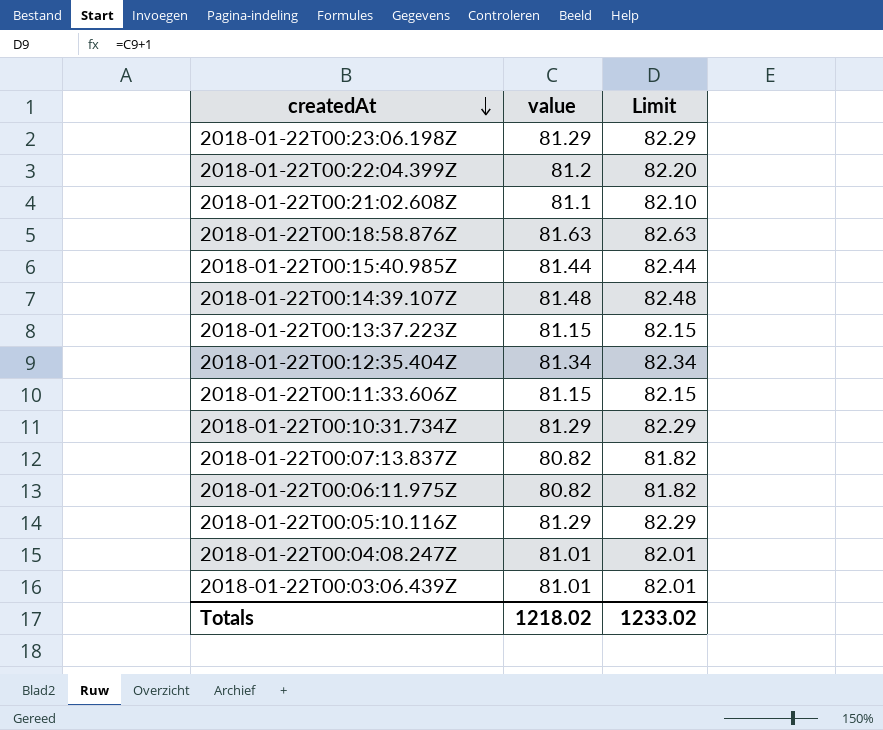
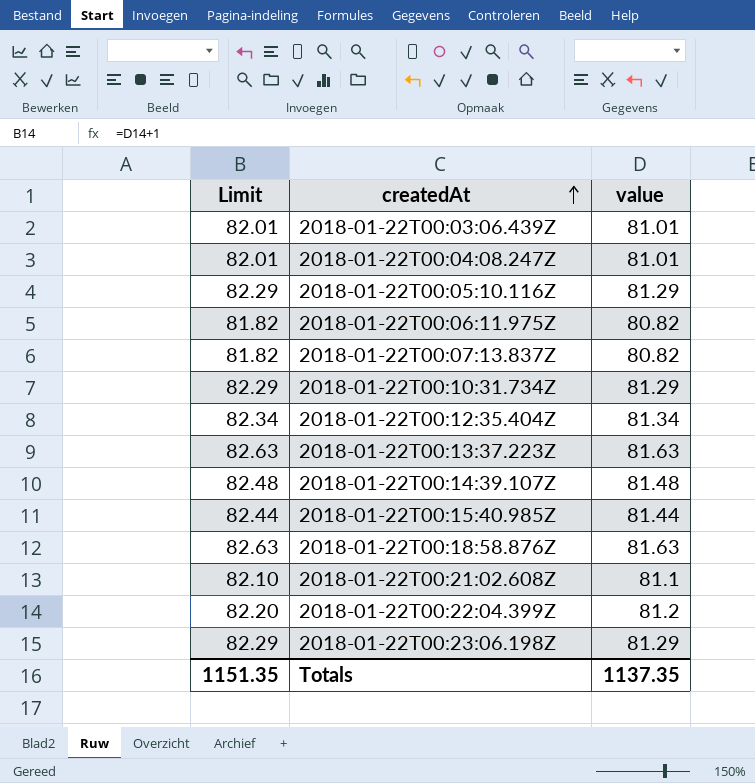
row order: createdAt descending -> createdAt ascending
column Limit | position: 3 -> 1
row 2018-01-22T00:11:33.606Z: 81.15 | 82.15 -> none
2018-01-22T00:13:37.223Z | Limit: 82.15 -> 82.63
2018-01-22T00:13:37.223Z | value: 81.15 -> 81.63
Totals | Limit: 1233.02 -> 1151.35
Totals | value: 1218.02 -> 1137.35

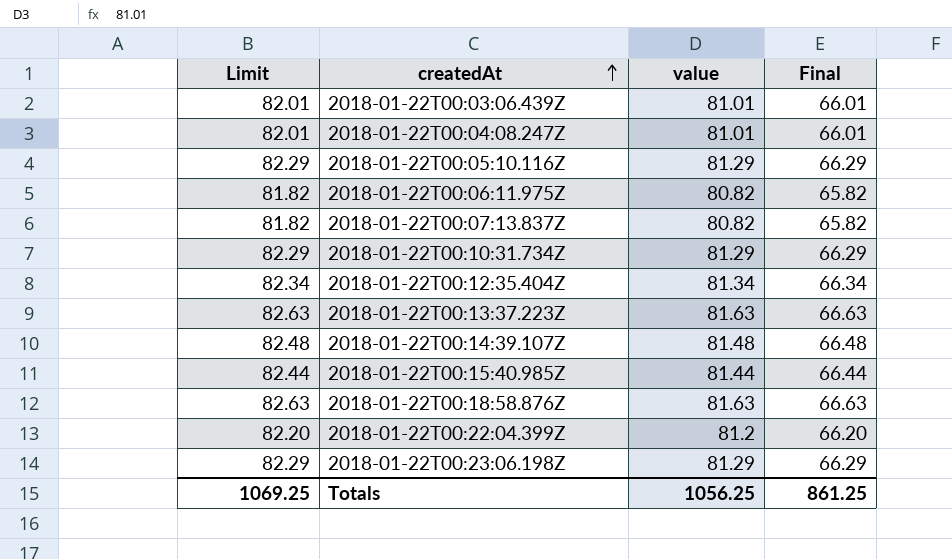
column Final | formula: none -> [value] - 15
row 2018-01-22T00:21:02.608Z: 82.10 | 81.1 -> none
Totals | Limit: 1151.35 -> 1069.25
Totals | value: 1137.35 -> 1056.25

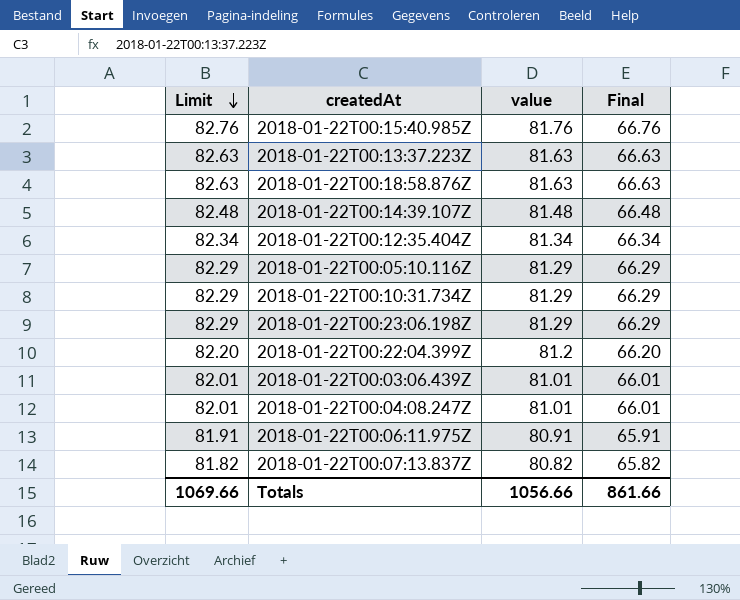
row order: createdAt ascending -> Limit descending
2018-01-22T00:15:40.985Z | Limit: 82.44 -> 82.76
2018-01-22T00:15:40.985Z | value: 81.44 -> 81.76
2018-01-22T00:15:40.985Z | Final: 66.44 -> 66.76
2018-01-22T00:06:11.975Z | Limit: 81.82 -> 81.91
2018-01-22T00:06:11.975Z | value: 80.82 -> 80.91
2018-01-22T00:06:11.975Z | Final: 65.82 -> 65.91
Totals | Limit: 1069.25 -> 1069.66
Totals | value: 1056.25 -> 1056.66
Totals | Final: 861.25 -> 861.66

